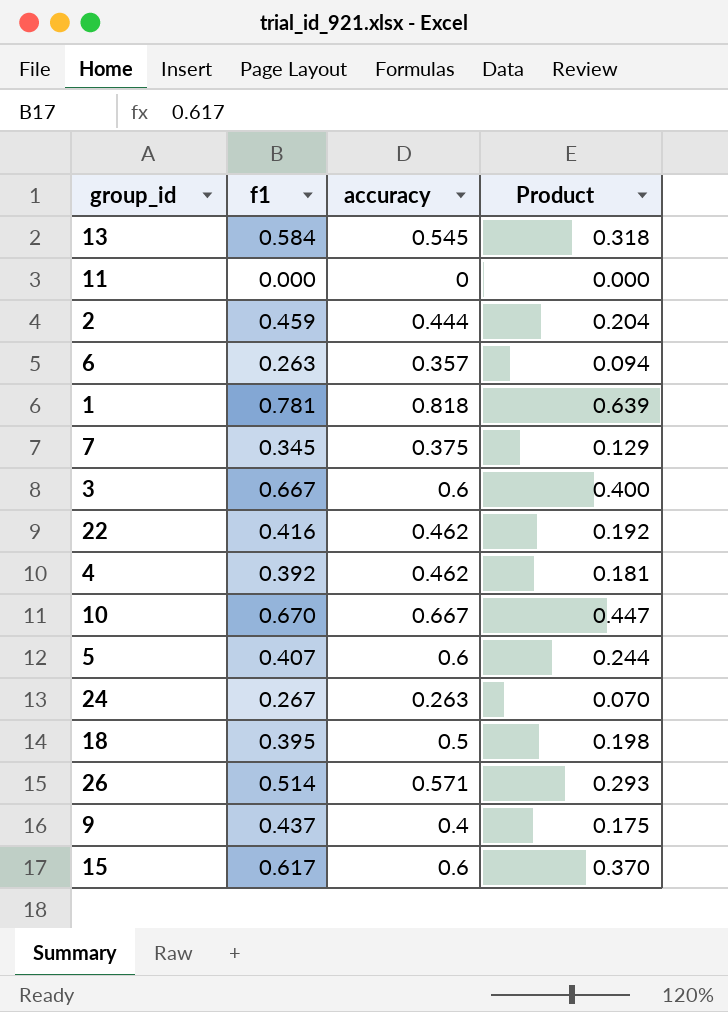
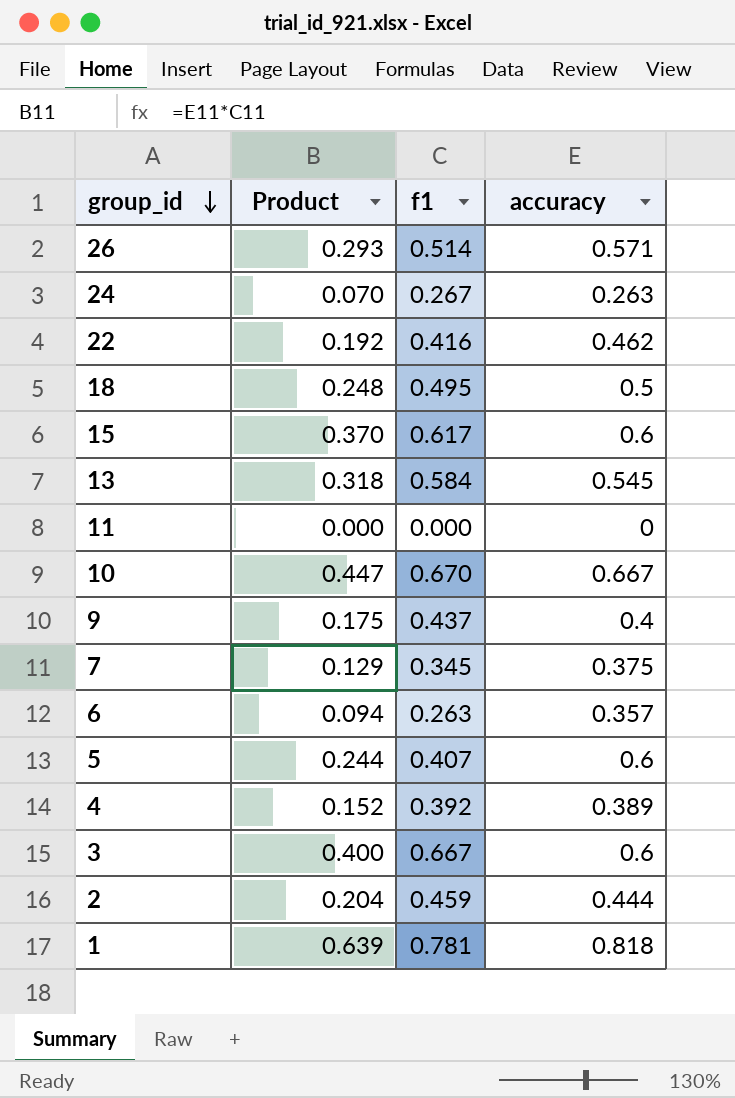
row order: none -> group_id descending
column Product | position: 4 -> 2
18 | Product: 0.198 -> 0.248
18 | f1: 0.395 -> 0.495
4 | Product: 0.181 -> 0.152
4 | accuracy: 0.462 -> 0.389

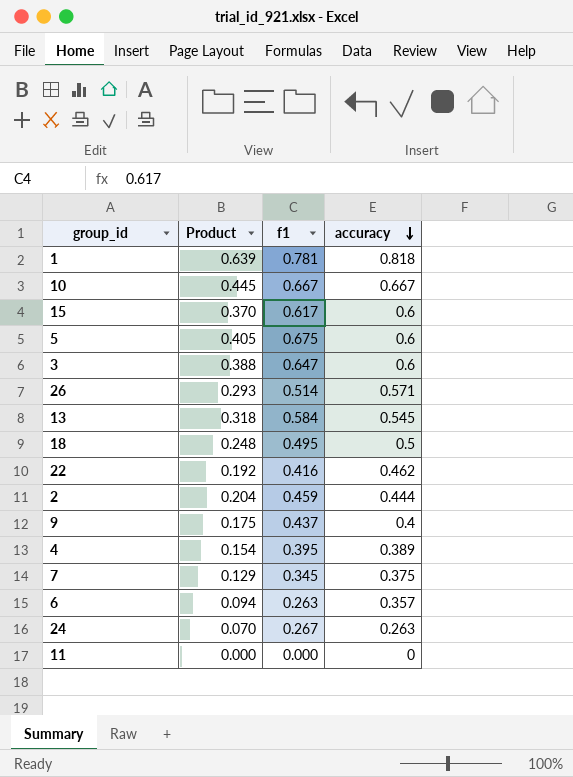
row order: group_id descending -> accuracy descending
10 | Product: 0.447 -> 0.445
10 | f1: 0.670 -> 0.667
5 | Product: 0.244 -> 0.405
5 | f1: 0.407 -> 0.675
3 | Product: 0.400 -> 0.388
3 | f1: 0.667 -> 0.647
4 | Product: 0.152 -> 0.154
4 | f1: 0.392 -> 0.395

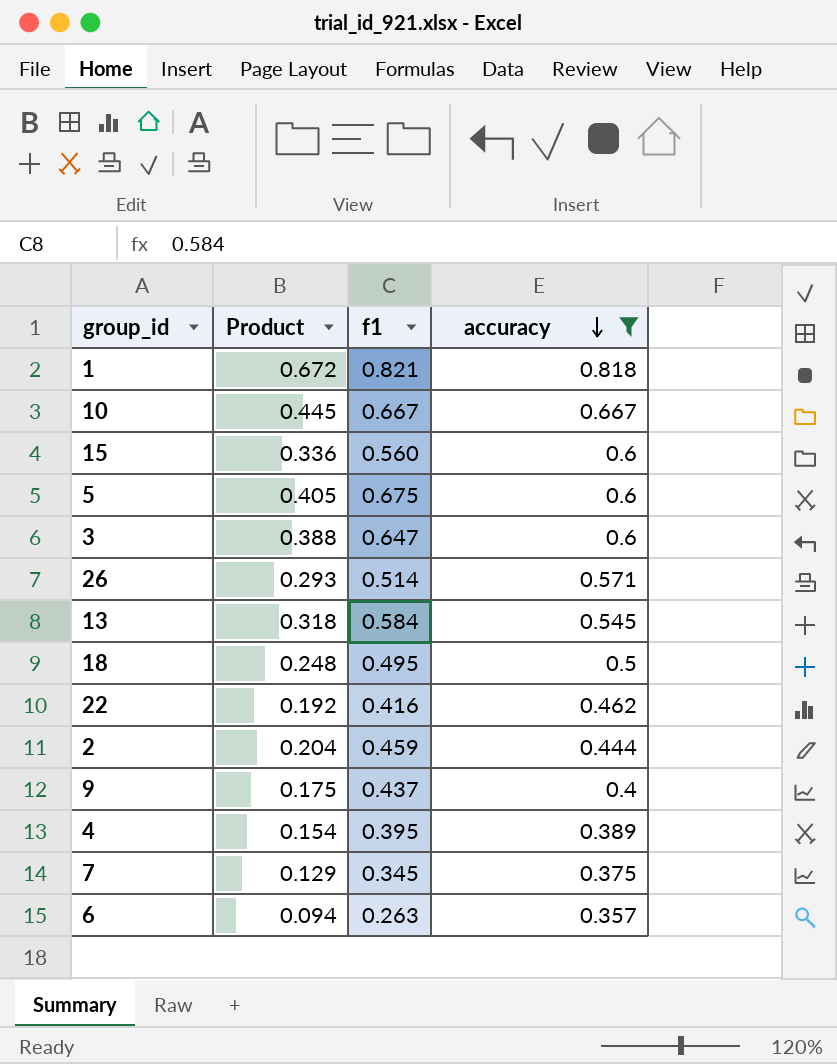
filter: none -> accuracy >= 0.357
1 | Product: 0.639 -> 0.672
1 | f1: 0.781 -> 0.821
15 | Product: 0.370 -> 0.336
15 | f1: 0.617 -> 0.560

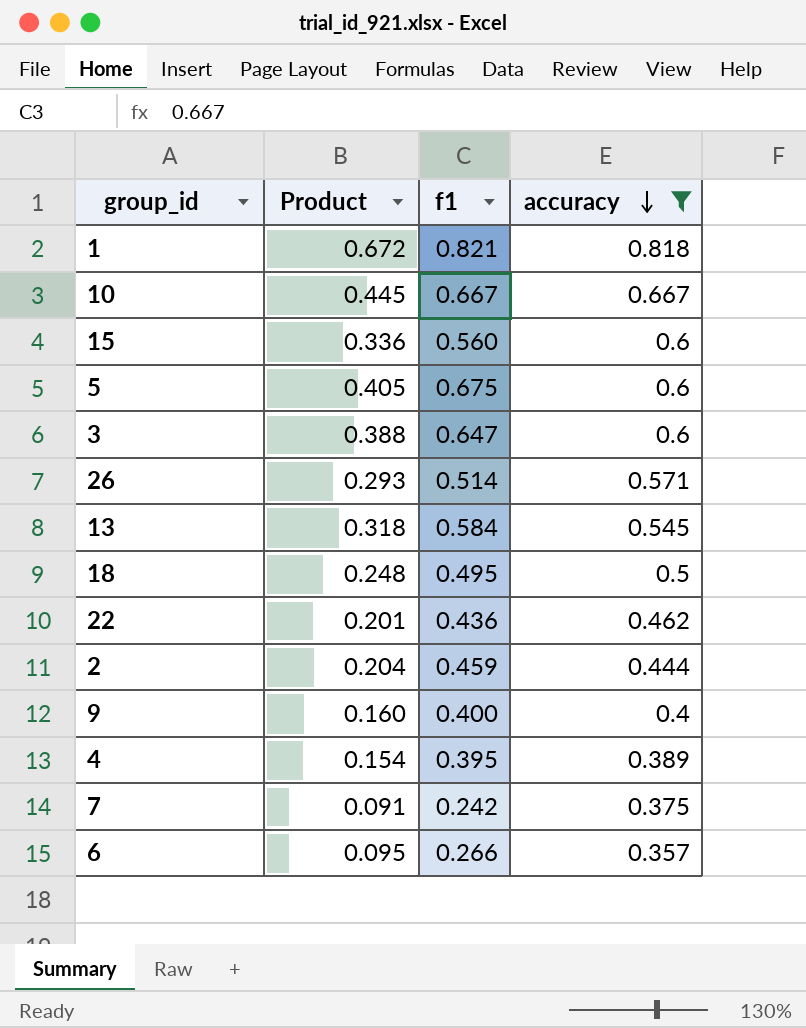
22 | Product: 0.192 -> 0.201
22 | f1: 0.416 -> 0.436
9 | Product: 0.175 -> 0.160
9 | f1: 0.437 -> 0.400
7 | Product: 0.129 -> 0.091
7 | f1: 0.345 -> 0.242
6 | Product: 0.094 -> 0.095
6 | f1: 0.263 -> 0.266

